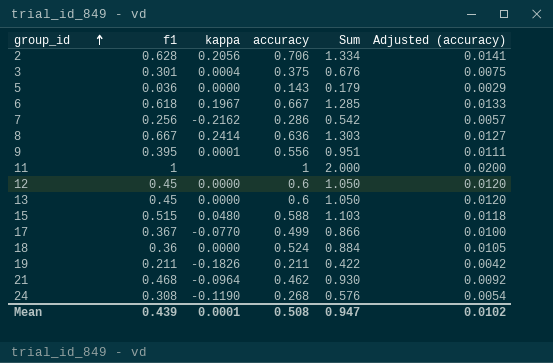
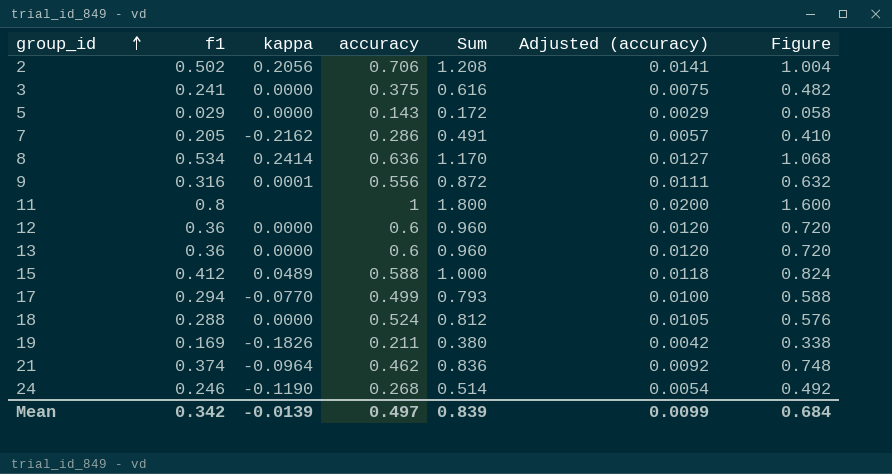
column Figure | formula: none -> [f1] * 2
row 6: 0.618 | 0.1967 | 0.667 | 1.285 | 0.0133 -> none
2 | f1: 0.628 -> 0.502
2 | Sum: 1.334 -> 1.208
3 | f1: 0.301 -> 0.241
3 | kappa: 0.0004 -> 0.0000
3 | Sum: 0.676 -> 0.616
5 | f1: 0.036 -> 0.029
5 | Sum: 0.179 -> 0.172
7 | f1: 0.256 -> 0.205
7 | Sum: 0.542 -> 0.491
8 | f1: 0.667 -> 0.534
8 | Sum: 1.303 -> 1.170
9 | f1: 0.395 -> 0.316
9 | Sum: 0.951 -> 0.872
11 | f1: 1 -> 0.8
11 | Sum: 2.000 -> 1.800
12 | f1: 0.45 -> 0.36
12 | Sum: 1.050 -> 0.960
13 | f1: 0.45 -> 0.36
13 | Sum: 1.050 -> 0.960
15 | f1: 0.515 -> 0.412
15 | kappa: 0.0480 -> 0.0489
15 | Sum: 1.103 -> 1.000
17 | f1: 0.367 -> 0.294
17 | Sum: 0.866 -> 0.793
18 | f1: 0.36 -> 0.288
18 | Sum: 0.884 -> 0.812
19 | f1: 0.211 -> 0.169
19 | Sum: 0.422 -> 0.380
21 | f1: 0.468 -> 0.374
21 | Sum: 0.930 -> 0.836
24 | f1: 0.308 -> 0.246
24 | Sum: 0.576 -> 0.514
Mean | f1: 0.439 -> 0.342
Mean | kappa: 0.0001 -> -0.0139
Mean | accuracy: 0.508 -> 0.497
Mean | Sum: 0.947 -> 0.839
Mean | Adjusted (accuracy): 0.0102 -> 0.0099

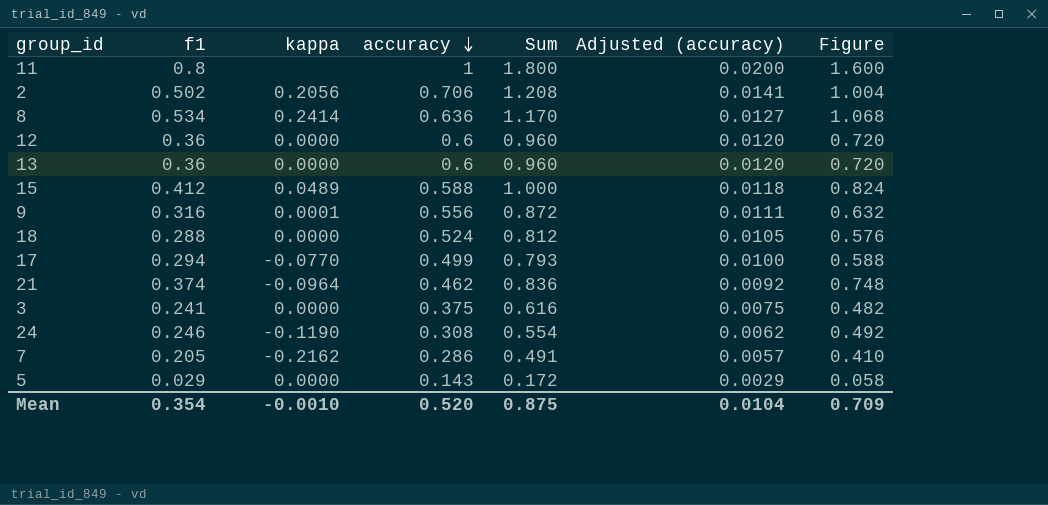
row order: group_id ascending -> accuracy descending
row 19: 0.169 | -0.1826 | 0.211 | 0.380 | 0.0042 | 0.338 -> none
24 | accuracy: 0.268 -> 0.308
24 | Sum: 0.514 -> 0.554
24 | Adjusted (accuracy): 0.0054 -> 0.0062
Mean | f1: 0.342 -> 0.354
Mean | kappa: -0.0139 -> -0.0010
Mean | accuracy: 0.497 -> 0.520
Mean | Sum: 0.839 -> 0.875
Mean | Adjusted (accuracy): 0.0099 -> 0.0104
Mean | Figure: 0.684 -> 0.709

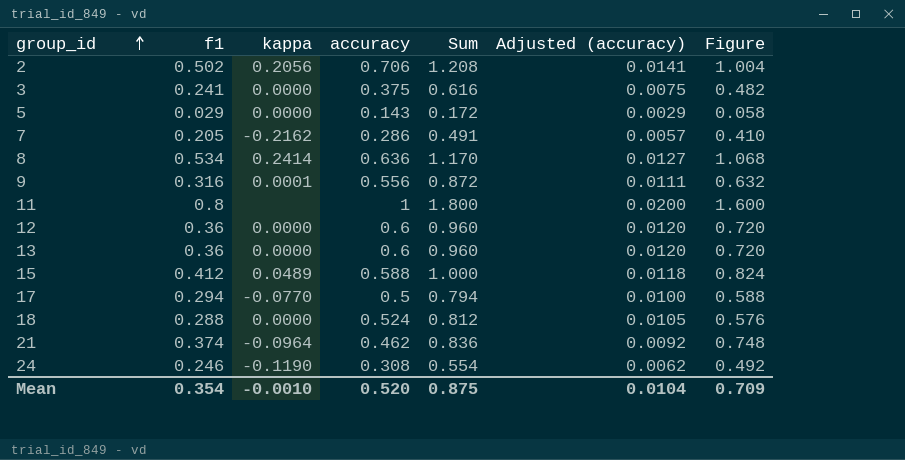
row order: accuracy descending -> group_id ascending
17 | accuracy: 0.499 -> 0.5
17 | Sum: 0.793 -> 0.794

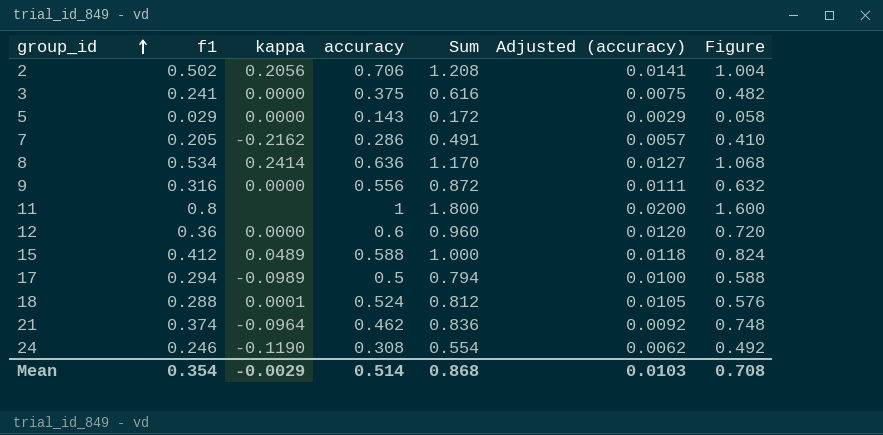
row 13: 0.36 | 0.0000 | 0.6 | 0.960 | 0.0120 | 0.720 -> none
9 | kappa: 0.0001 -> 0.0000
17 | kappa: -0.0770 -> -0.0989
18 | kappa: 0.0000 -> 0.0001
Mean | kappa: -0.0010 -> -0.0029
Mean | accuracy: 0.520 -> 0.514
Mean | Sum: 0.875 -> 0.868
Mean | Adjusted (accuracy): 0.0104 -> 0.0103
Mean | Figure: 0.709 -> 0.708

